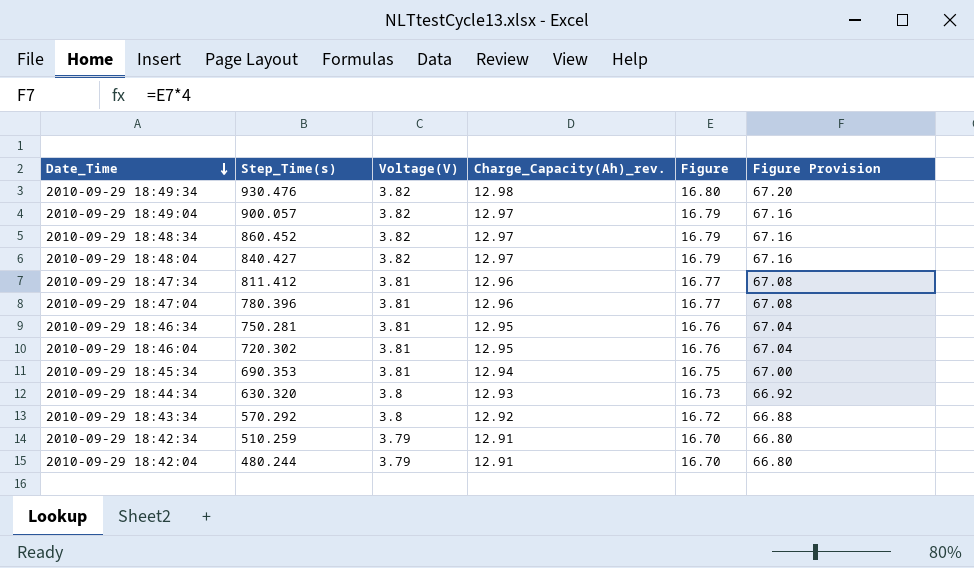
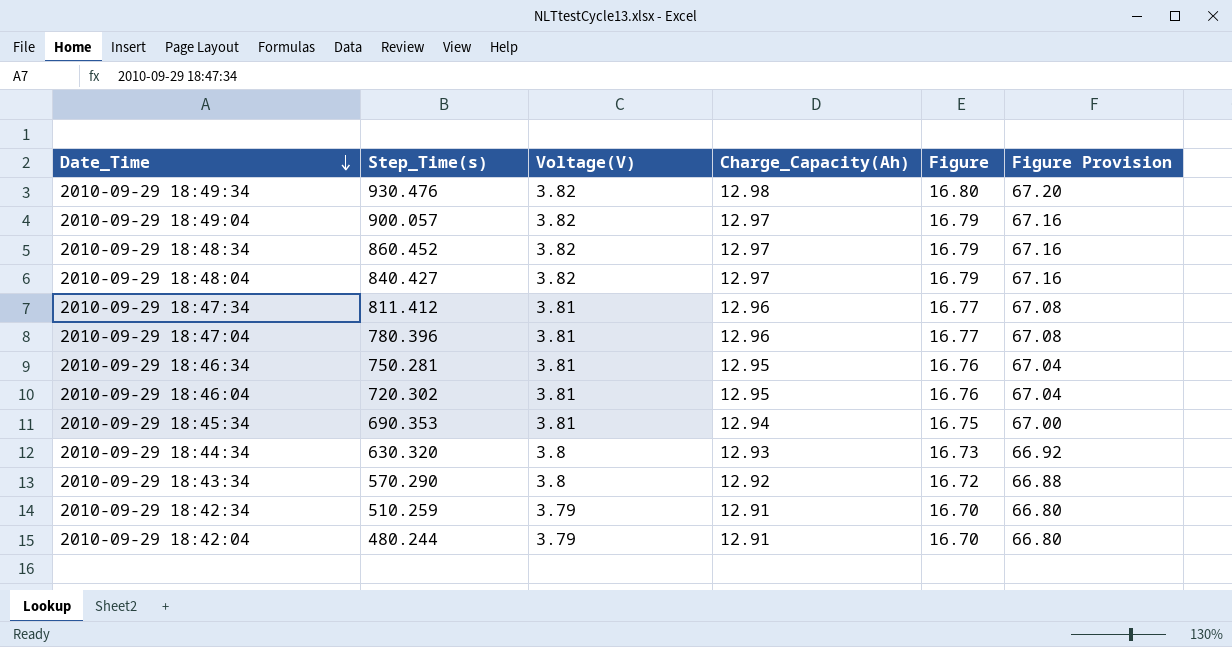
column name: Charge_Capacity(Ah)_rev. -> Charge_Capacity(Ah)
2010-09-29 18:43:34 | Step_Time(s): 570.292 -> 570.290

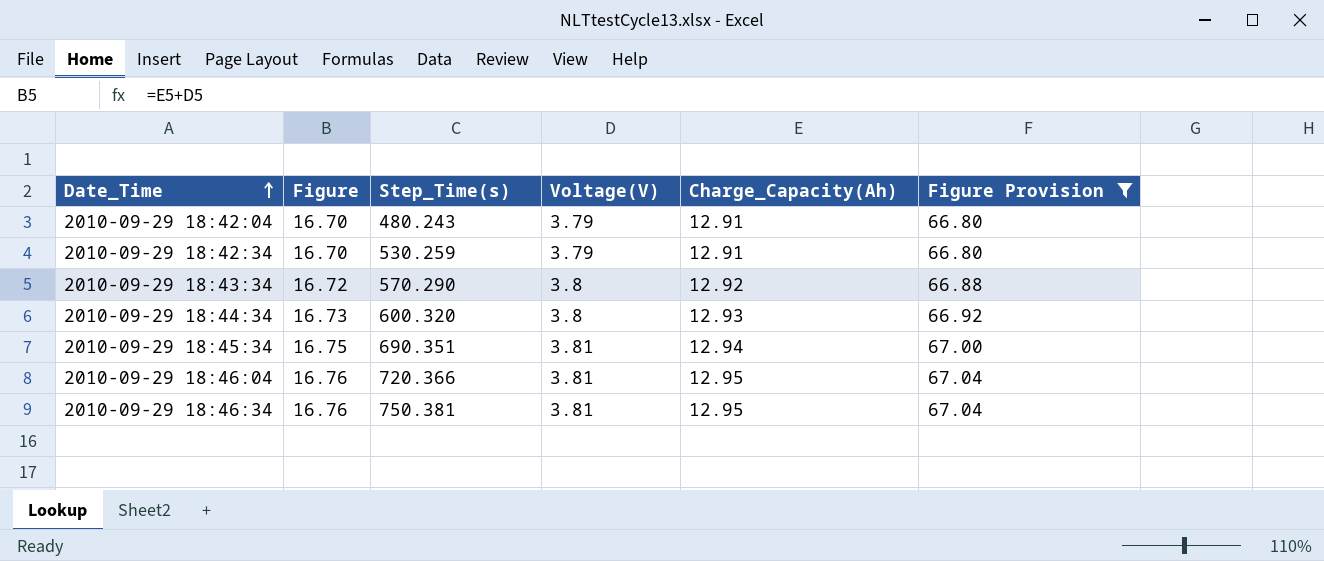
filter: none -> Figure Provision <= 67.04
row order: Date_Time descending -> Date_Time ascending
column Figure | position: 5 -> 2
2010-09-29 18:42:04 | Step_Time(s): 480.244 -> 480.243
2010-09-29 18:42:34 | Step_Time(s): 510.259 -> 530.259
2010-09-29 18:44:34 | Step_Time(s): 630.320 -> 600.320
2010-09-29 18:45:34 | Step_Time(s): 690.353 -> 690.351
2010-09-29 18:46:04 | Step_Time(s): 720.302 -> 720.366
2010-09-29 18:46:34 | Step_Time(s): 750.281 -> 750.381

